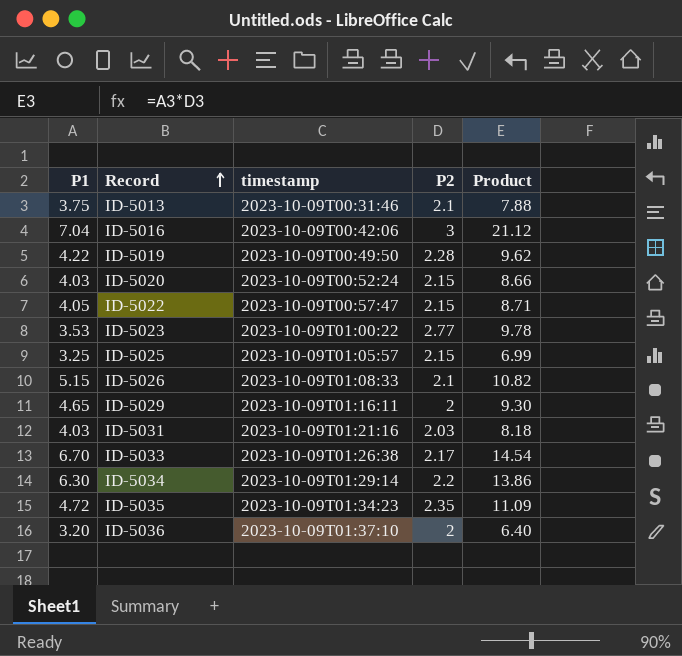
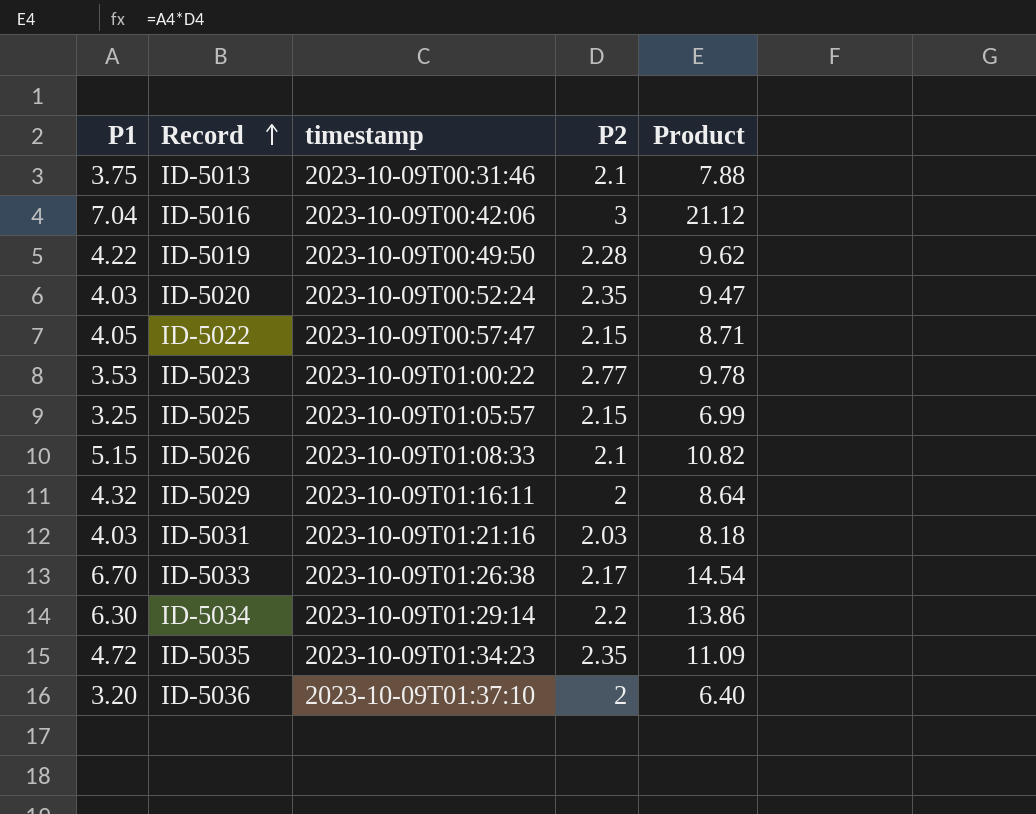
ID-5020 | P2: 2.15 -> 2.35
ID-5020 | Product: 8.66 -> 9.47
ID-5029 | P1: 4.65 -> 4.32
ID-5029 | Product: 9.30 -> 8.64

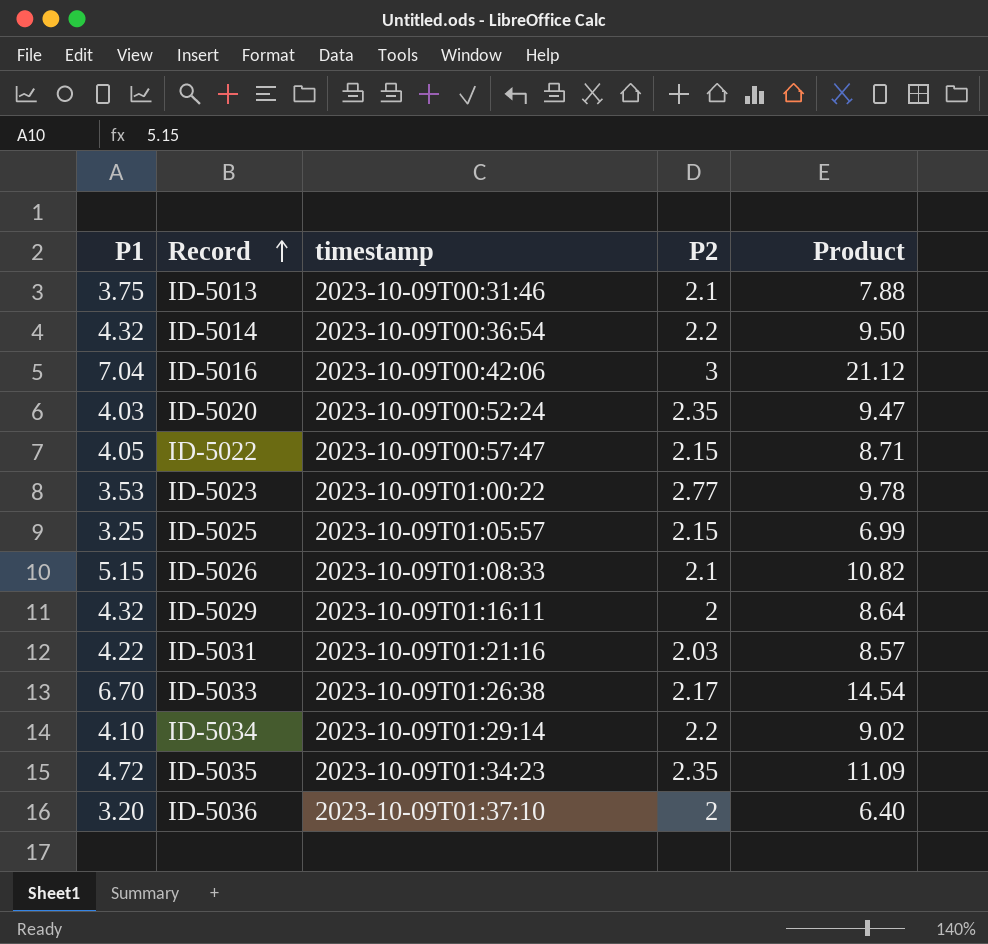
row ID-5019: 4.22 | 2023-10-09T00:49:50 | 2.28 | 9.62 -> none
row ID-5014: none -> 4.32 | 2023-10-09T00:36:54 | 2.2 | 9.50
ID-5031 | P1: 4.03 -> 4.22
ID-5031 | Product: 8.18 -> 8.57
ID-5034 | P1: 6.30 -> 4.10
ID-5034 | Product: 13.86 -> 9.02

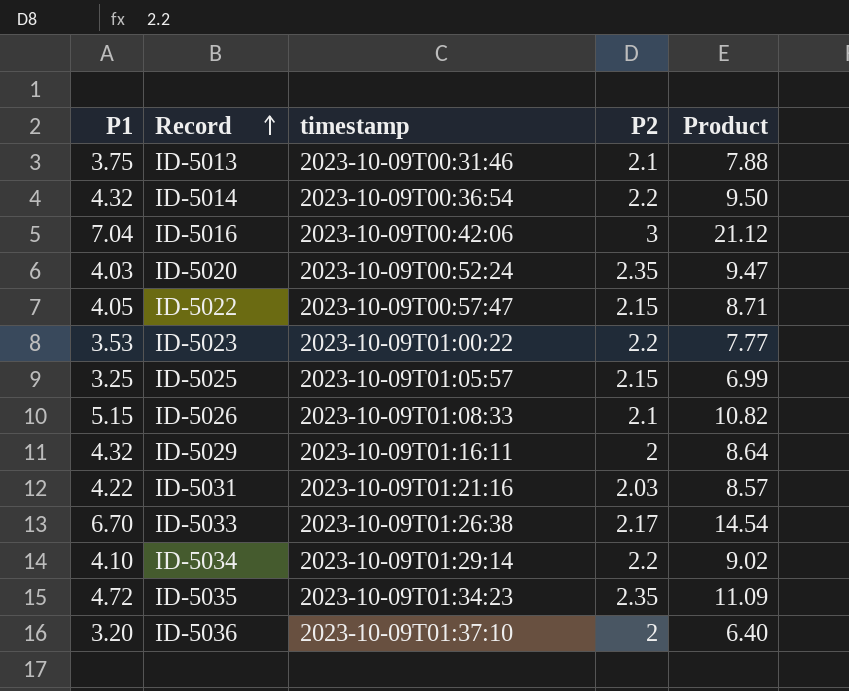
ID-5023 | P2: 2.77 -> 2.2
ID-5023 | Product: 9.78 -> 7.77

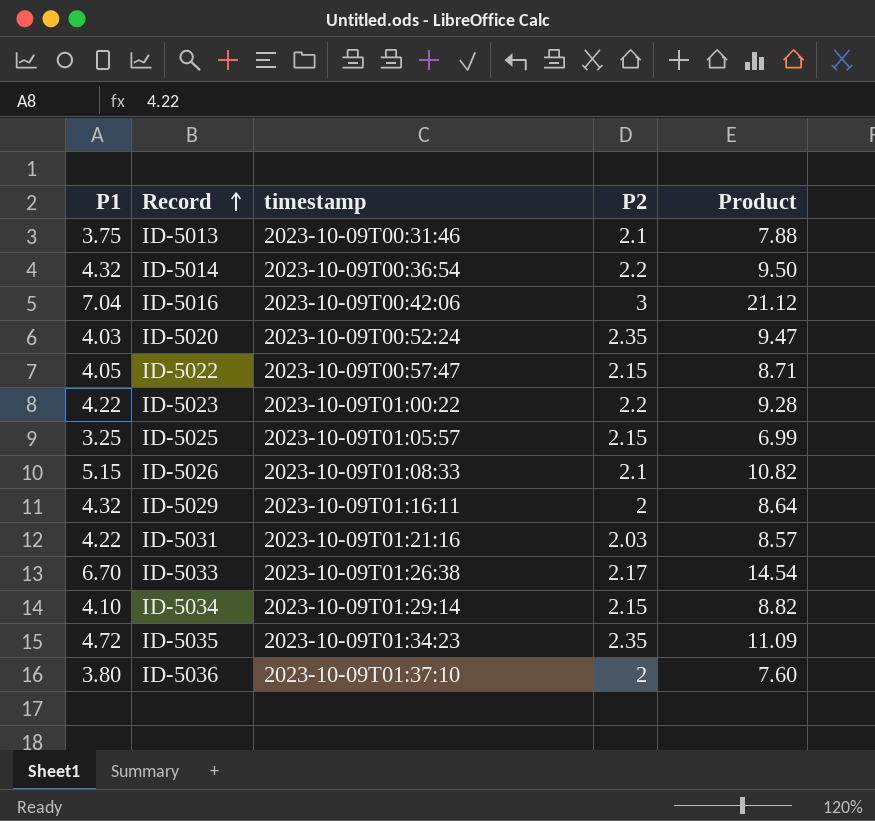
ID-5023 | P1: 3.53 -> 4.22
ID-5023 | Product: 7.77 -> 9.28
ID-5034 | P2: 2.2 -> 2.15
ID-5034 | Product: 9.02 -> 8.82
ID-5036 | P1: 3.20 -> 3.80
ID-5036 | Product: 6.40 -> 7.60

